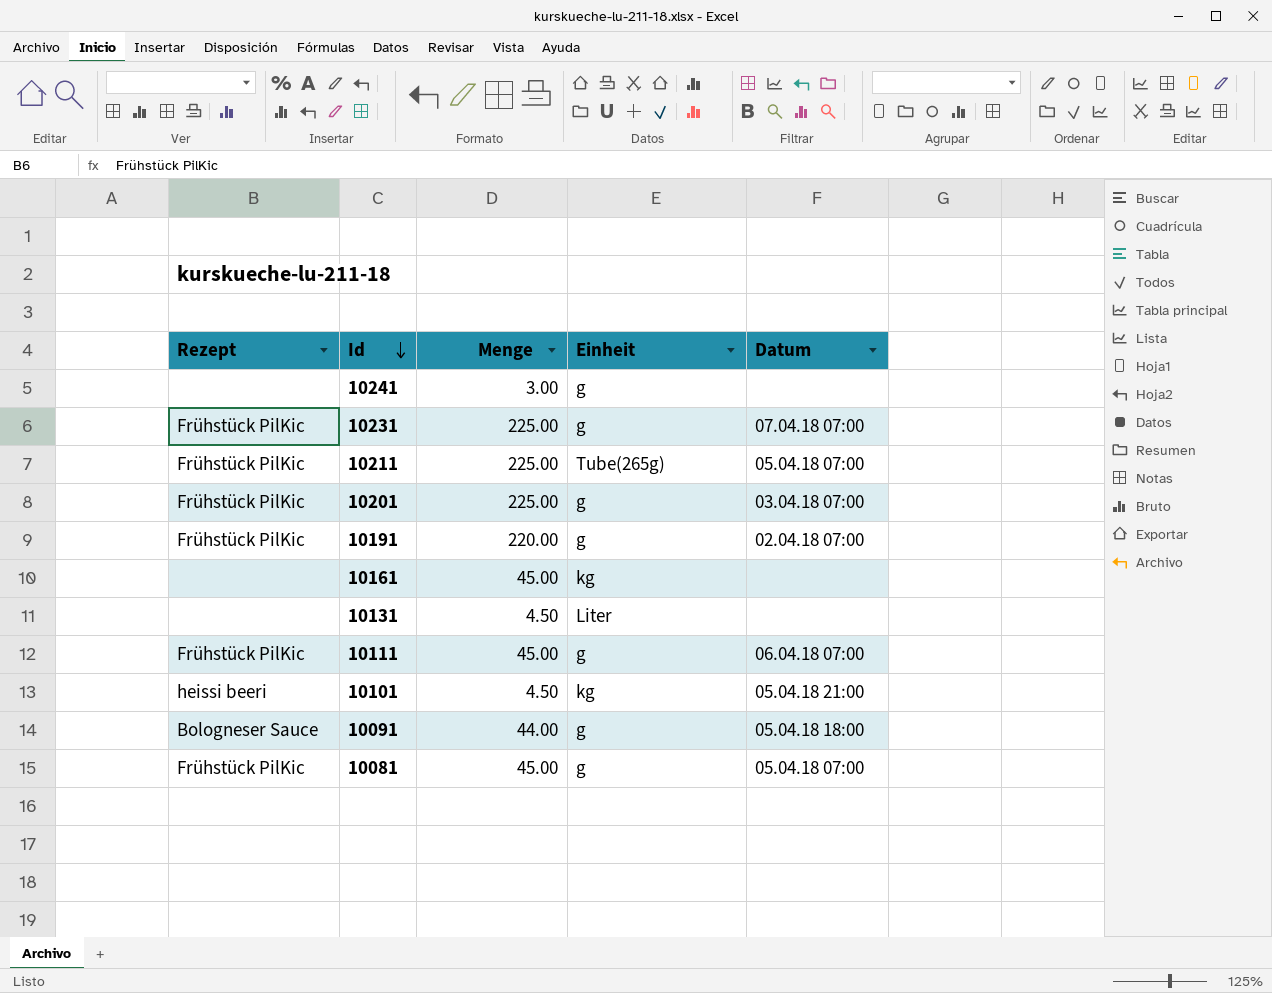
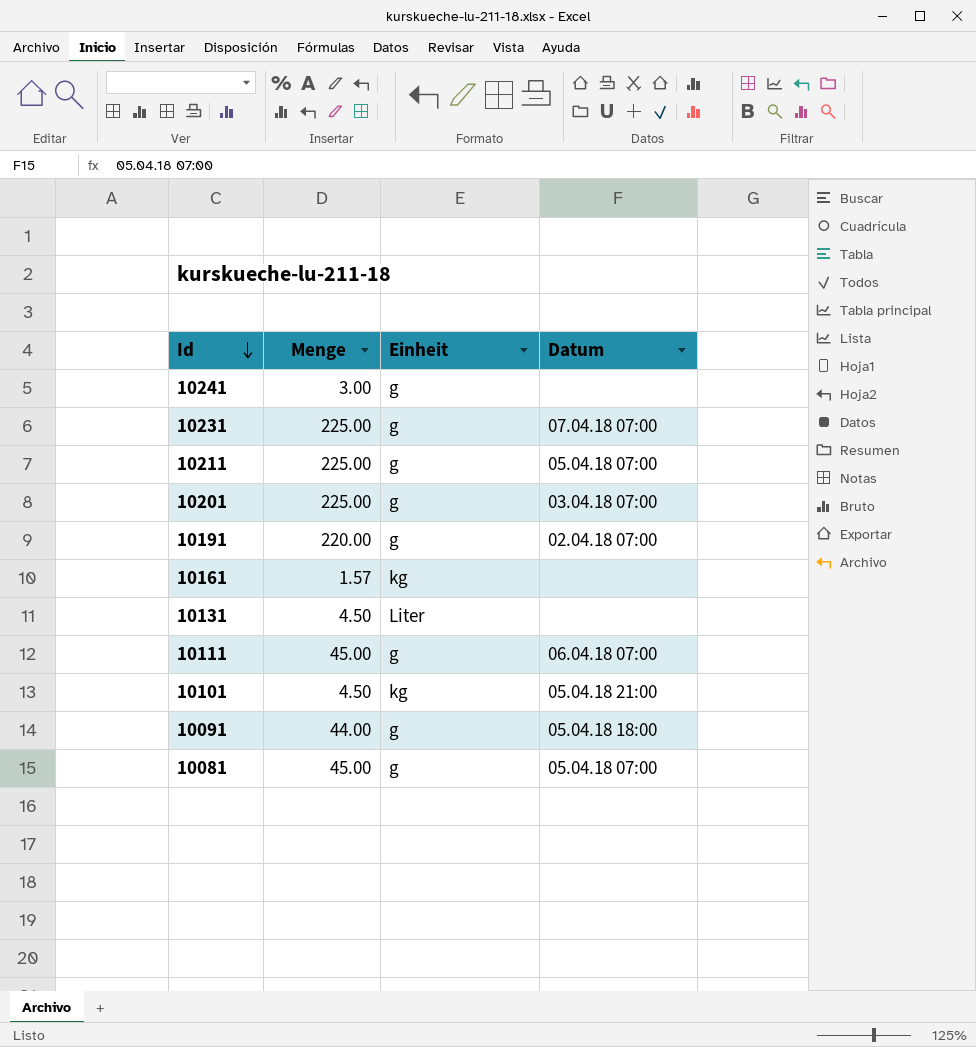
column Rezept | position: 1 -> none
10211 | Einheit: Tube(265g) -> g
10161 | Menge: 45.00 -> 1.57

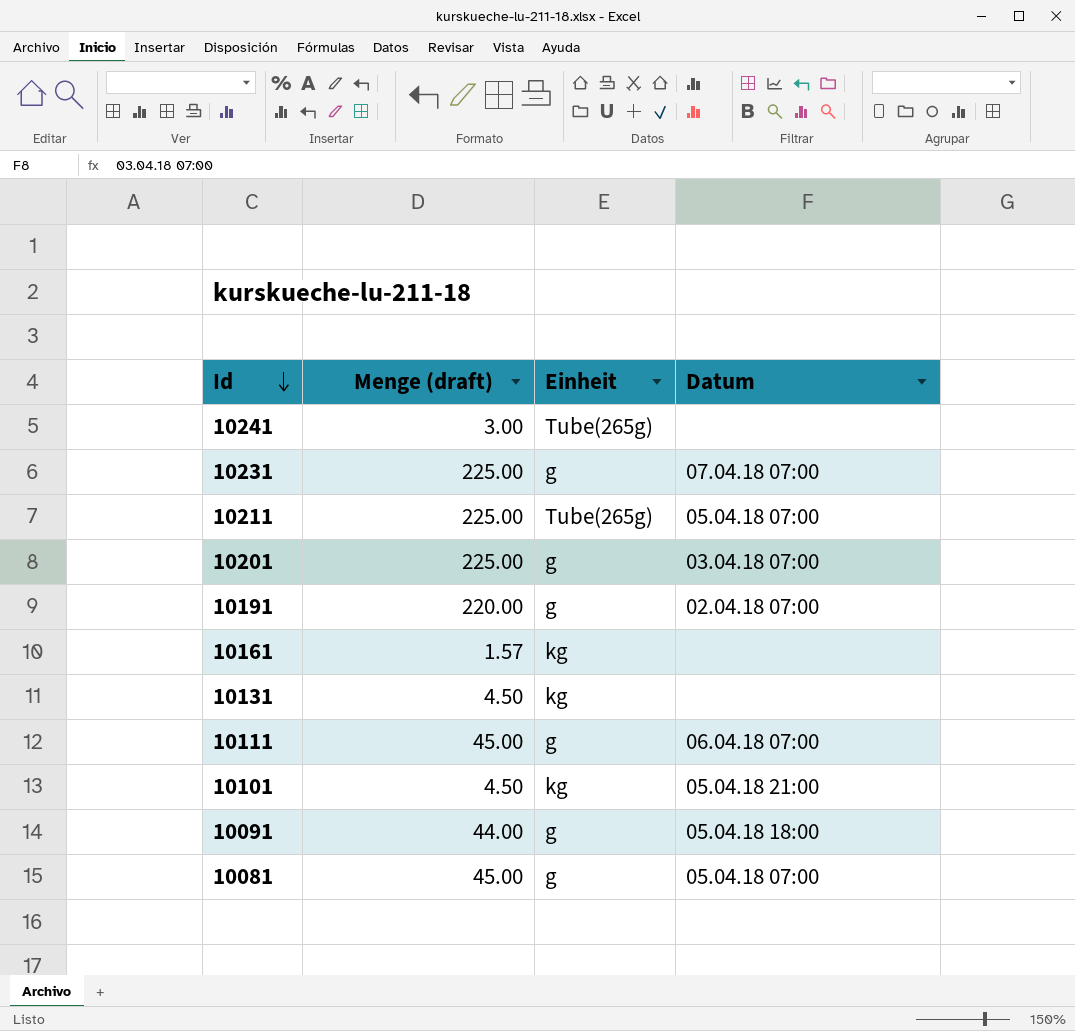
column name: Menge -> Menge (draft)
10241 | Einheit: g -> Tube(265g)
10211 | Einheit: g -> Tube(265g)
10131 | Einheit: Liter -> kg

